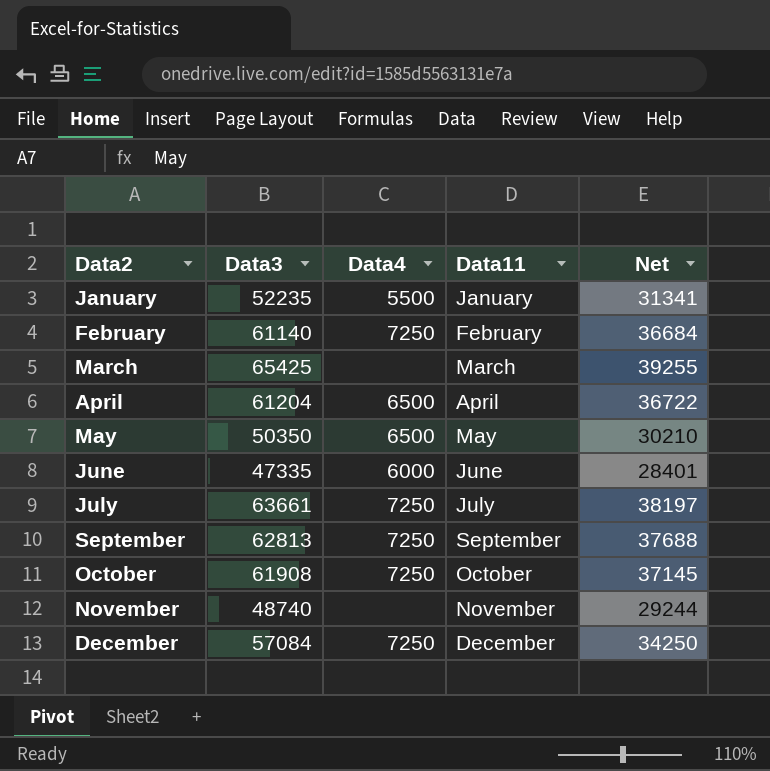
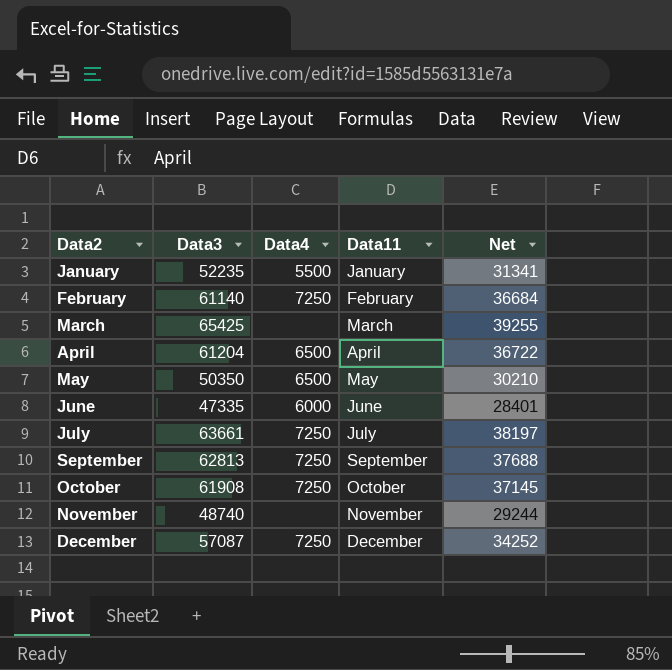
December | Data3: 57084 -> 57087
December | Net: 34250 -> 34252

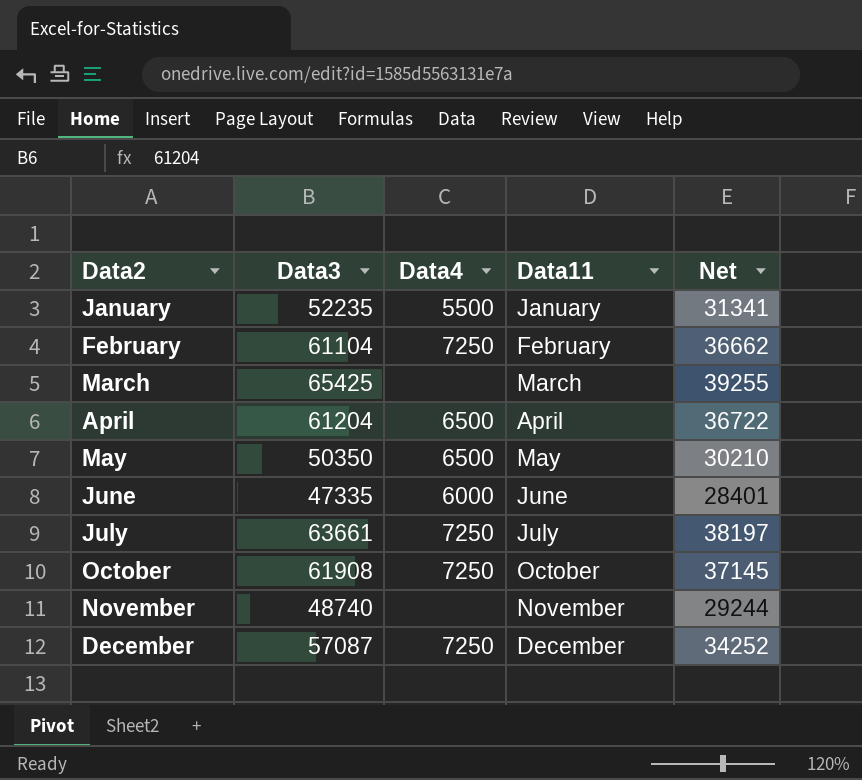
row September: 62813 | 7250 | September | 37688 -> none
February | Data3: 61140 -> 61104
February | Net: 36684 -> 36662

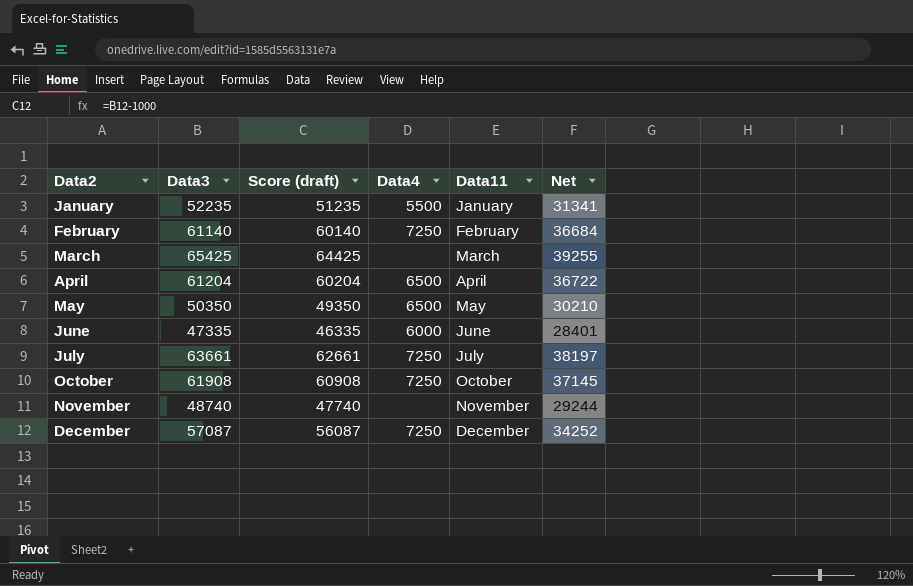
column Score (draft) | formula: none -> [Data3] - 1000
February | Data3: 61104 -> 61140
February | Net: 36662 -> 36684

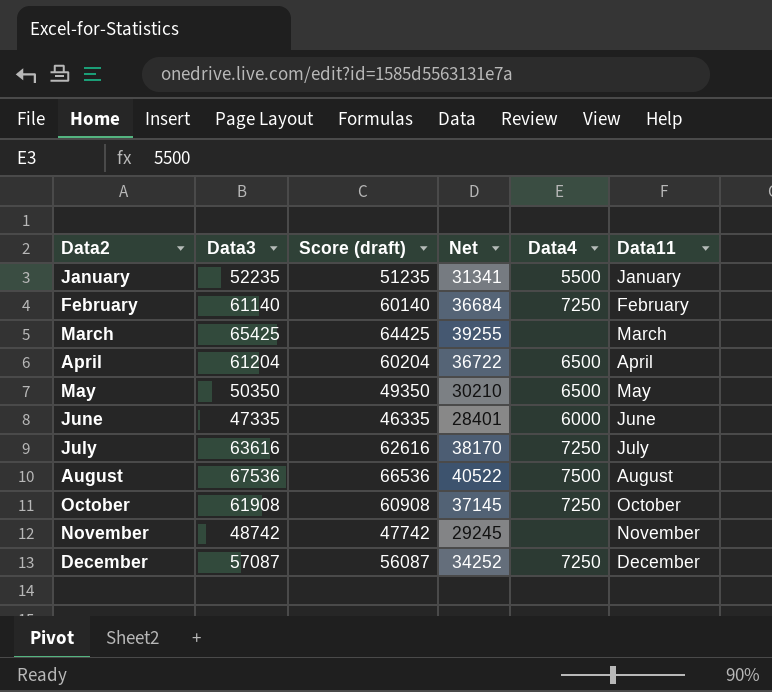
column Net | position: 6 -> 4
July | Data3: 63661 -> 63616
July | Score (draft): 62661 -> 62616
July | Net: 38197 -> 38170
row August: none -> 67536 | 66536 | 40522 | 7500 | August
November | Data3: 48740 -> 48742
November | Score (draft): 47740 -> 47742
November | Net: 29244 -> 29245

